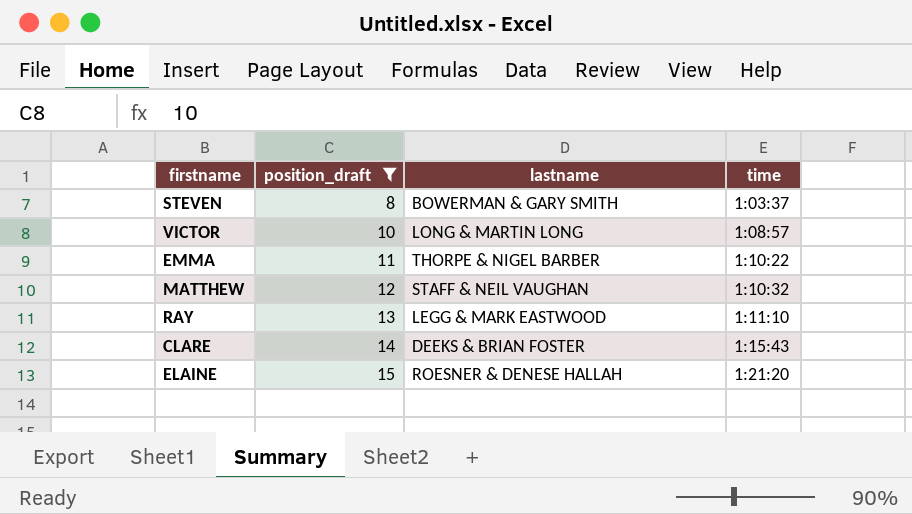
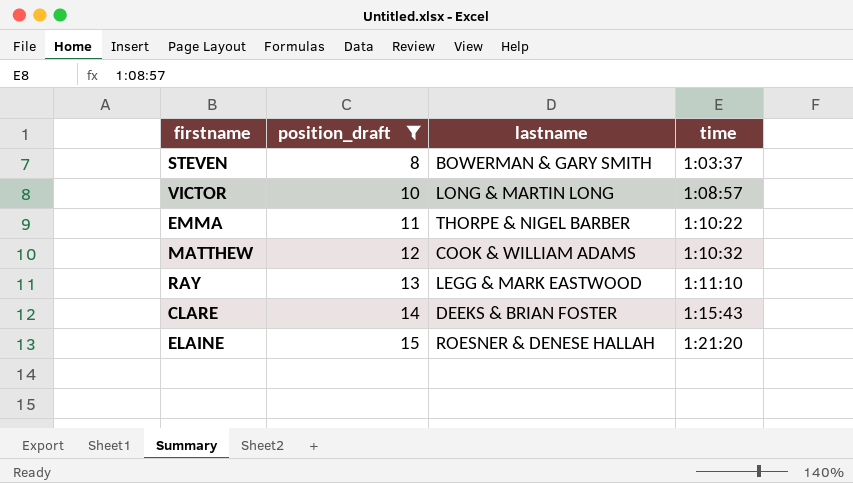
MATTHEW | lastname: STAFF & NEIL VAUGHAN -> COOK & WILLIAM ADAMS

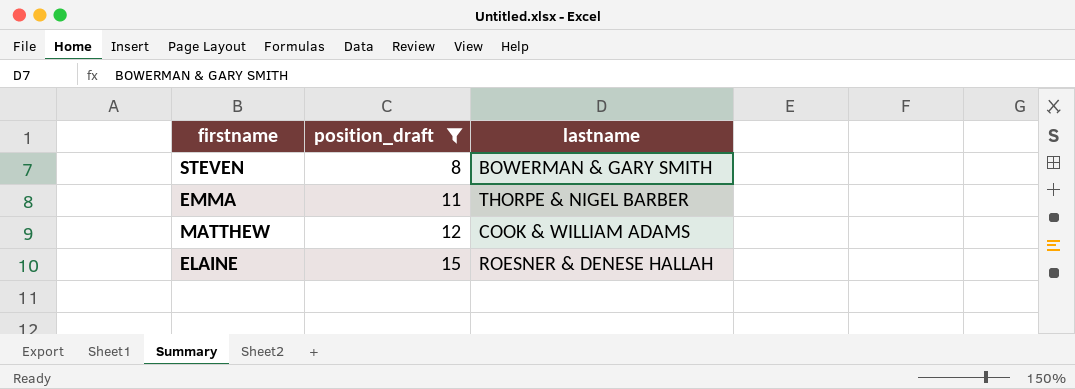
column time | position: 4 -> none
row VICTOR: 10 | LONG & MARTIN LONG | 1:08:57 -> none
row RAY: 13 | LEGG & MARK EASTWOOD | 1:11:10 -> none
row CLARE: 14 | DEEKS & BRIAN FOSTER | 1:15:43 -> none

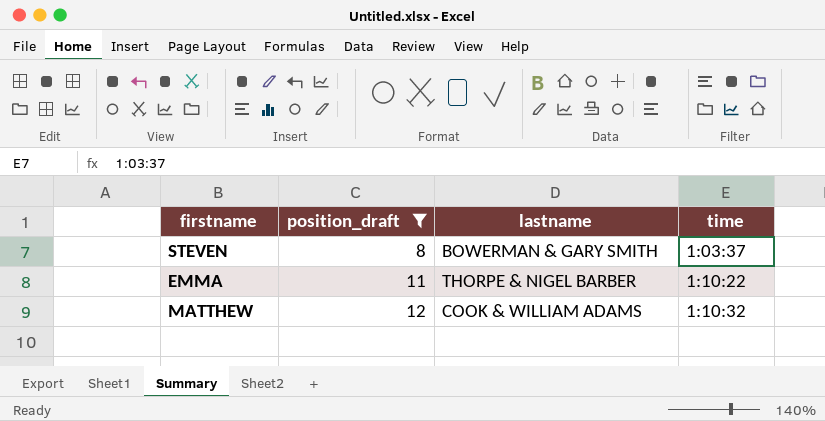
column time | position: none -> 4
row ELAINE: 15 | ROESNER & DENESE HALLAH -> none

